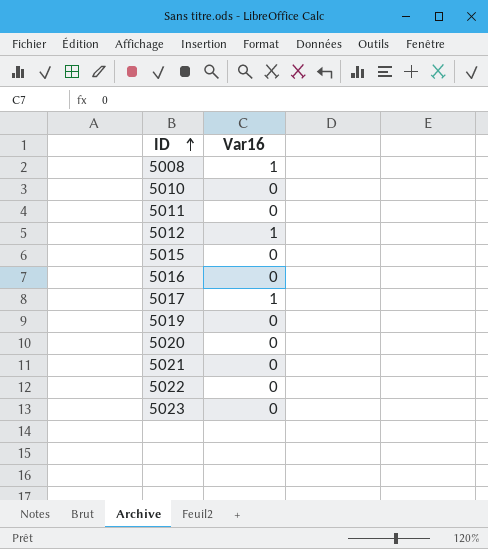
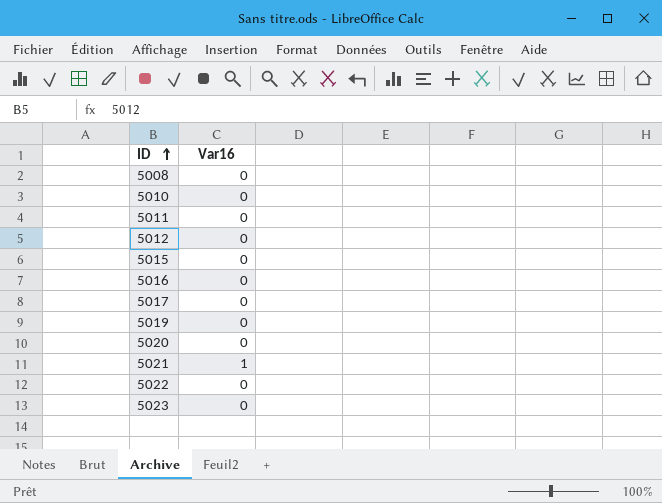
5008 | Var16: 1 -> 0
5012 | Var16: 1 -> 0
5017 | Var16: 1 -> 0
5021 | Var16: 0 -> 1

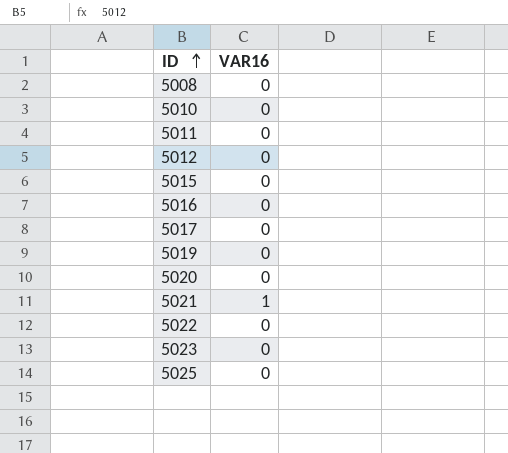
column name: Var16 -> VAR16
row 5025: none -> 0

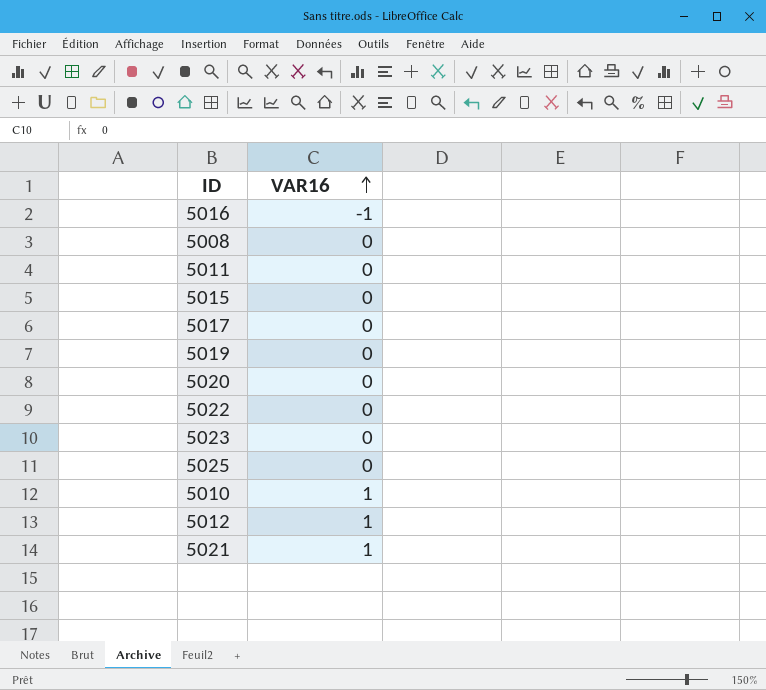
row order: ID ascending -> VAR16 ascending
5016 | VAR16: 0 -> -1
5010 | VAR16: 0 -> 1
5012 | VAR16: 0 -> 1

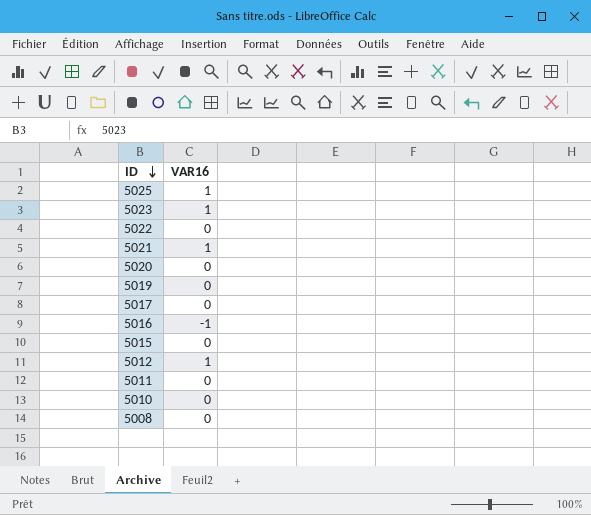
row order: VAR16 ascending -> ID descending
5025 | VAR16: 0 -> 1
5023 | VAR16: 0 -> 1
5010 | VAR16: 1 -> 0

